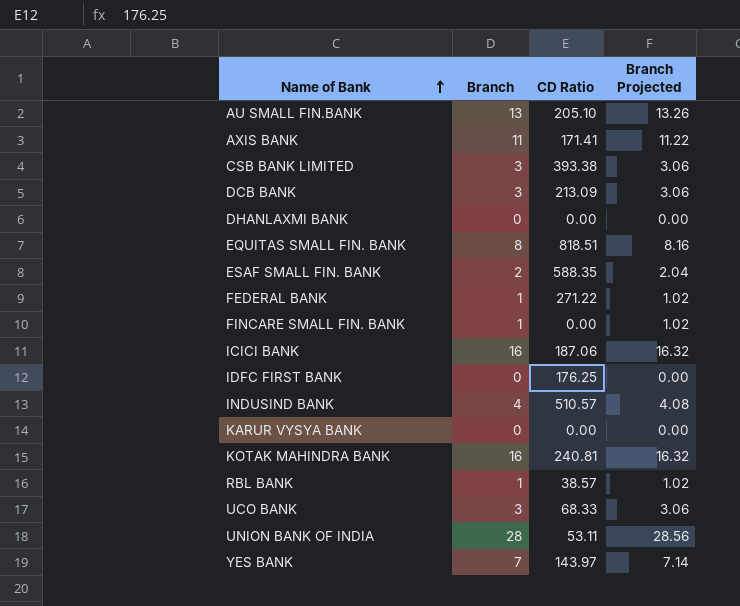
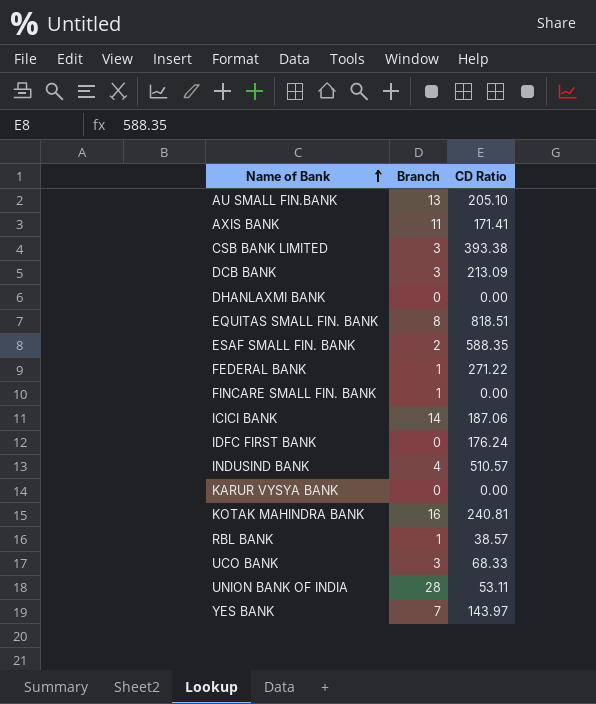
column Branch Projected | formula: [Branch] * 1.02 -> none
ICICI BANK | Branch: 16 -> 14
IDFC FIRST BANK | CD Ratio: 176.25 -> 176.24

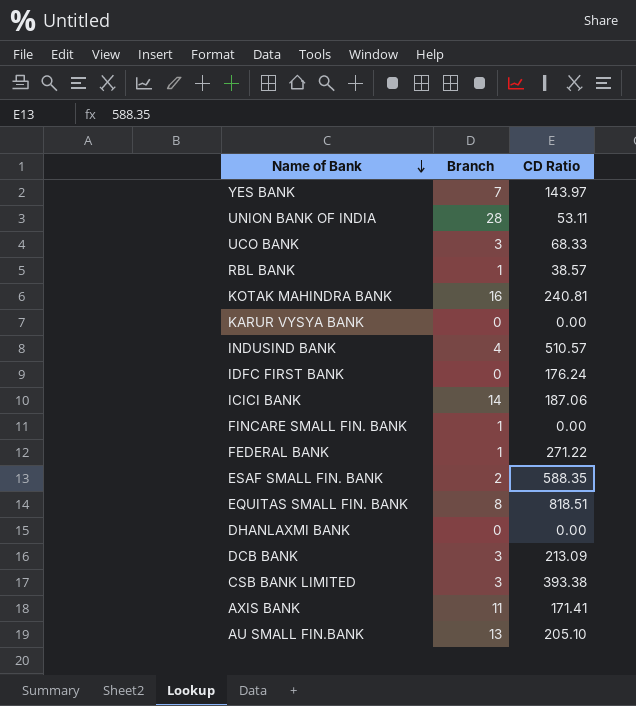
row order: Name of Bank ascending -> Name of Bank descending

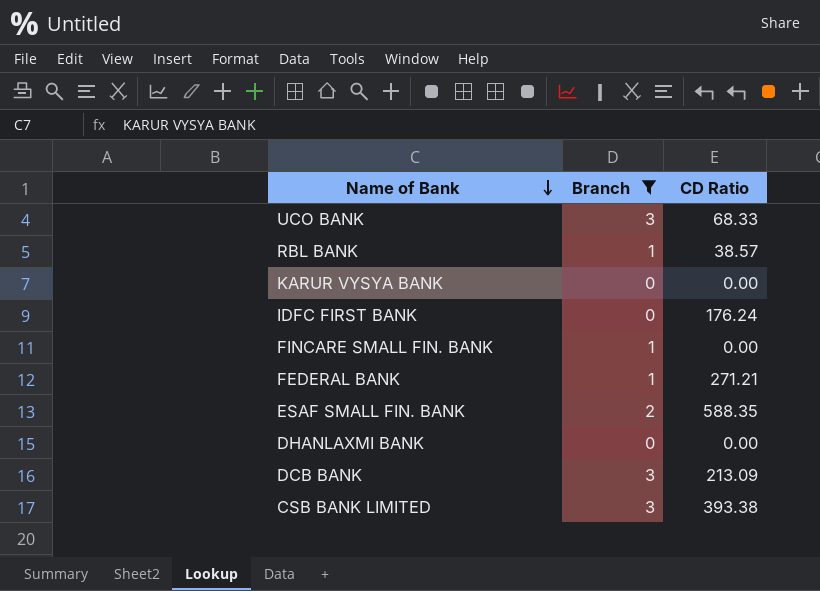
filter: none -> Branch <= 3
FEDERAL BANK | CD Ratio: 271.22 -> 271.21

